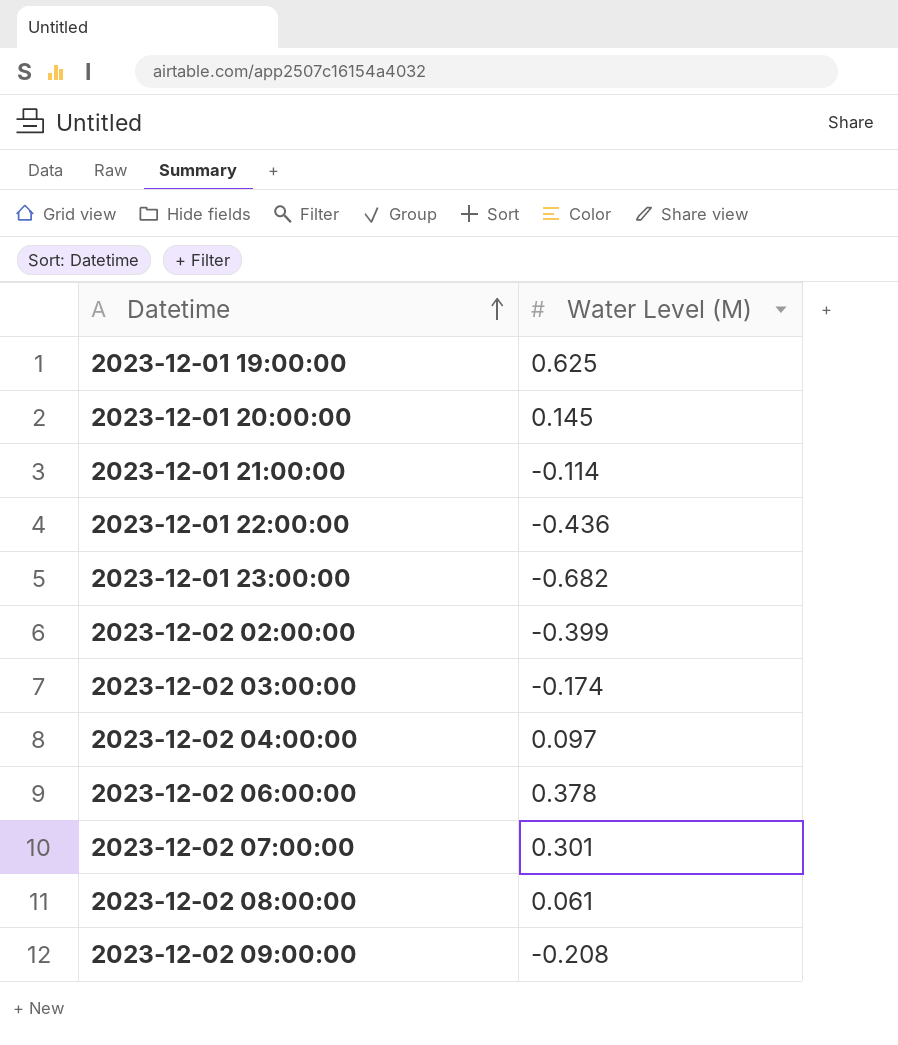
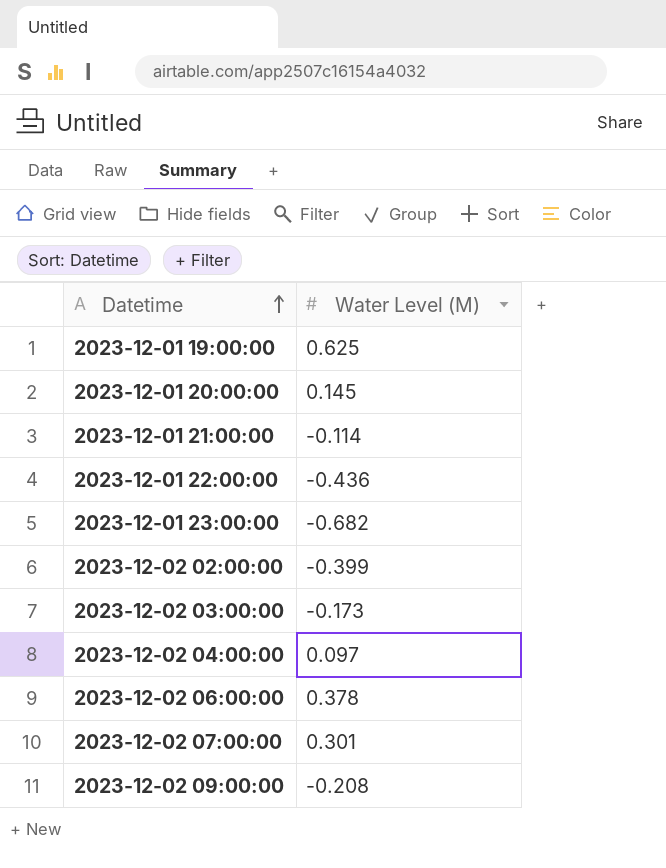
row 2023-12-02 08:00:00: 0.061 -> none
2023-12-02 03:00:00 | Water Level (M): -0.174 -> -0.173

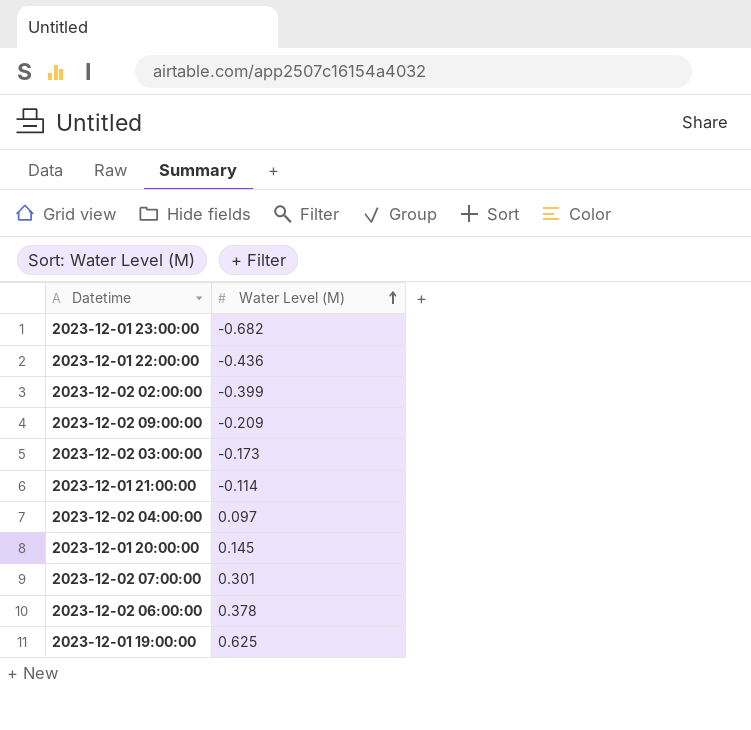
row order: Datetime ascending -> Water Level (M) ascending
2023-12-02 09:00:00 | Water Level (M): -0.208 -> -0.209

